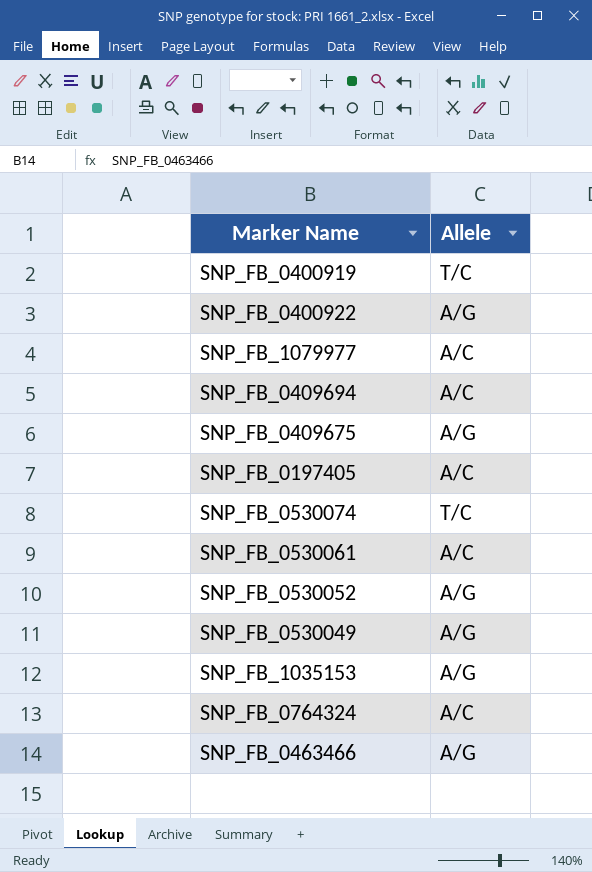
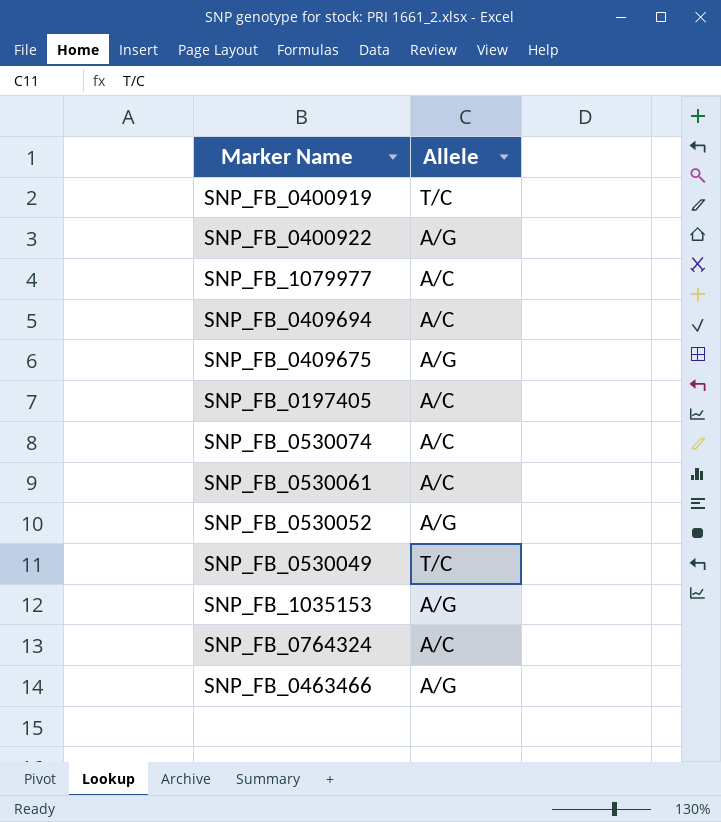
SNP_FB_0530074 | Allele: T/C -> A/C
SNP_FB_0530049 | Allele: A/G -> T/C

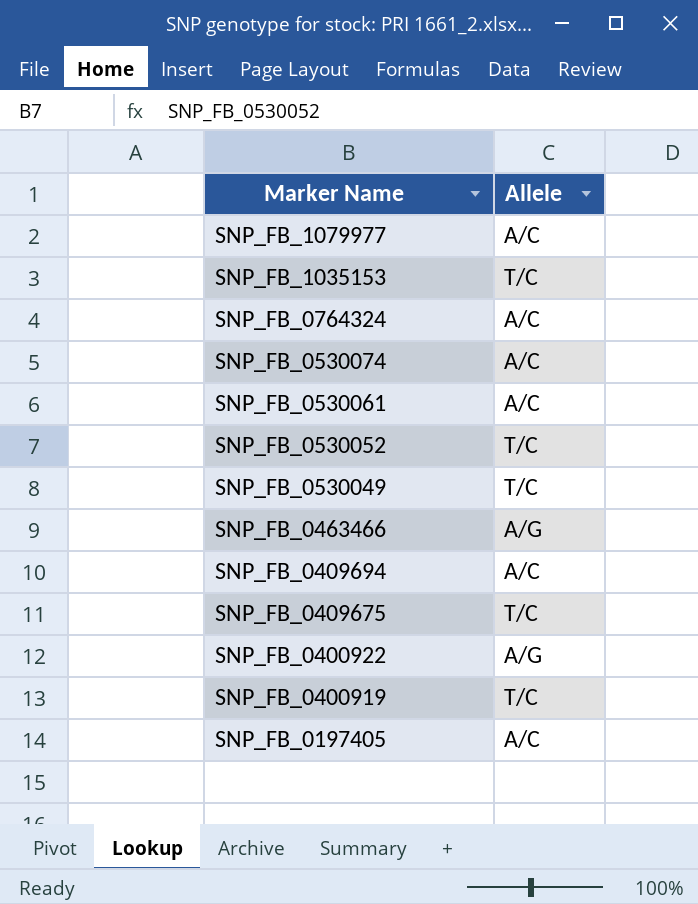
row order: none -> Marker Name descending
SNP_FB_1035153 | Allele: A/G -> T/C
SNP_FB_0530052 | Allele: A/G -> T/C
SNP_FB_0409675 | Allele: A/G -> T/C

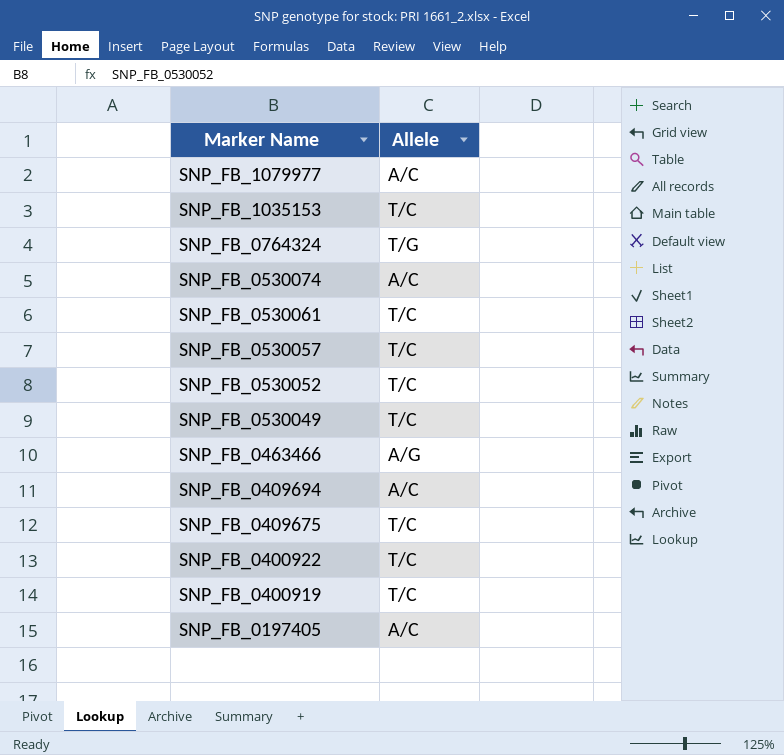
SNP_FB_0764324 | Allele: A/C -> T/G
SNP_FB_0530061 | Allele: A/C -> T/C
row SNP_FB_0530057: none -> T/C
SNP_FB_0400922 | Allele: A/G -> T/C

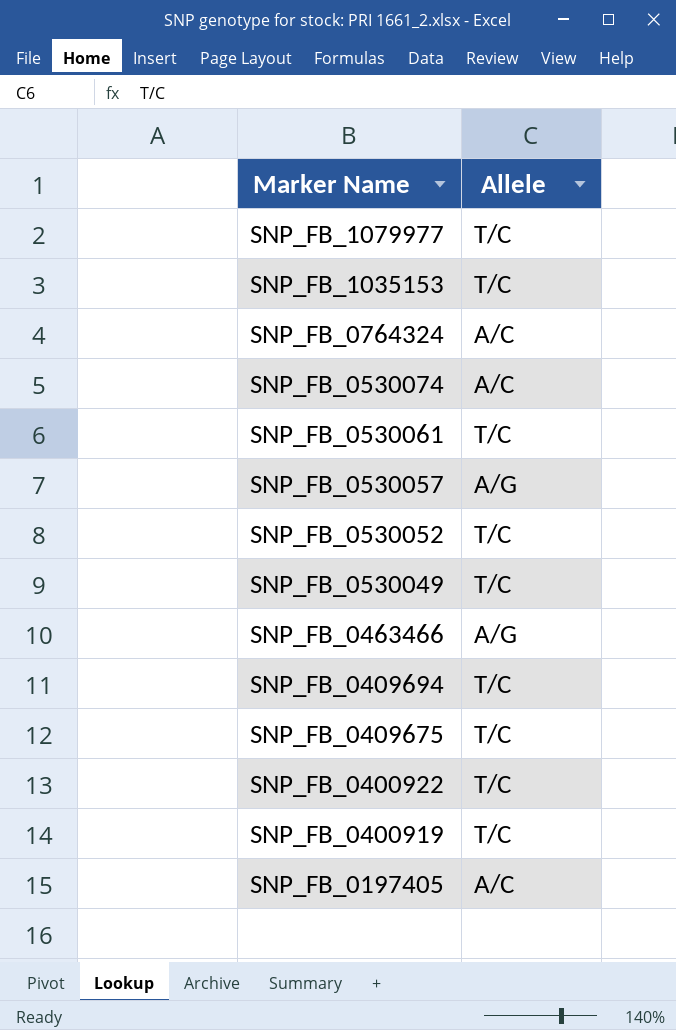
SNP_FB_1079977 | Allele: A/C -> T/C
SNP_FB_0764324 | Allele: T/G -> A/C
SNP_FB_0530057 | Allele: T/C -> A/G
SNP_FB_0409694 | Allele: A/C -> T/C

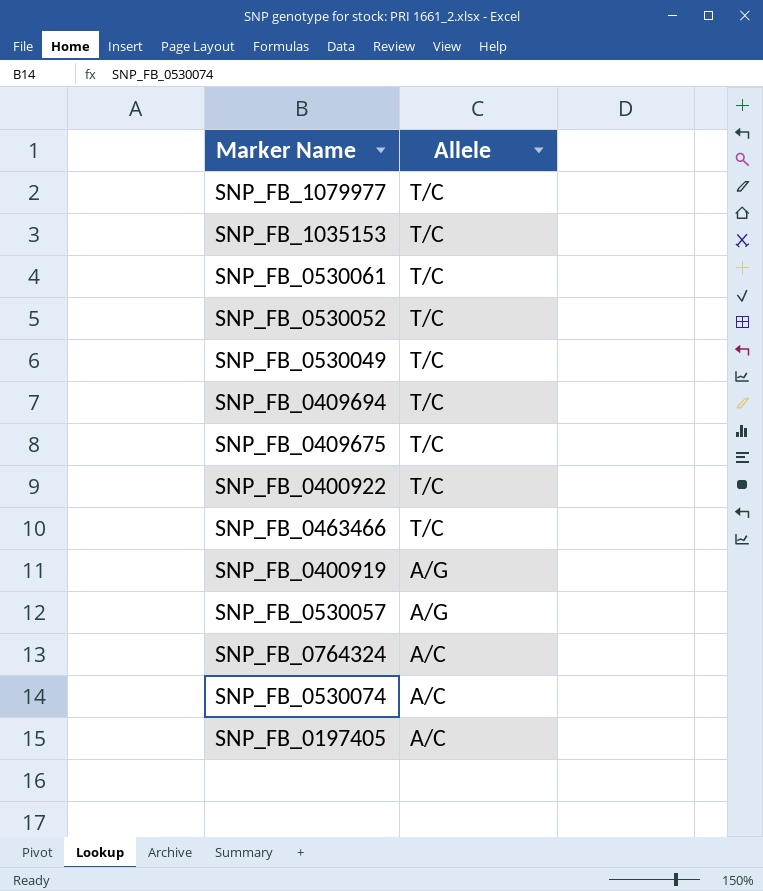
row order: Marker Name descending -> Allele descending
SNP_FB_0463466 | Allele: A/G -> T/C
SNP_FB_0400919 | Allele: T/C -> A/G

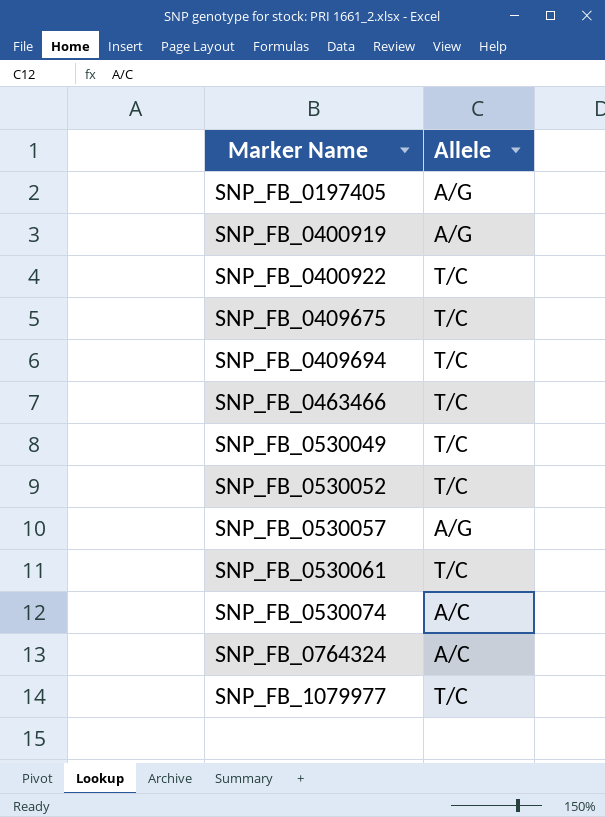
row order: Allele descending -> Marker Name ascending
row SNP_FB_1035153: T/C -> none
SNP_FB_0197405 | Allele: A/C -> A/G

